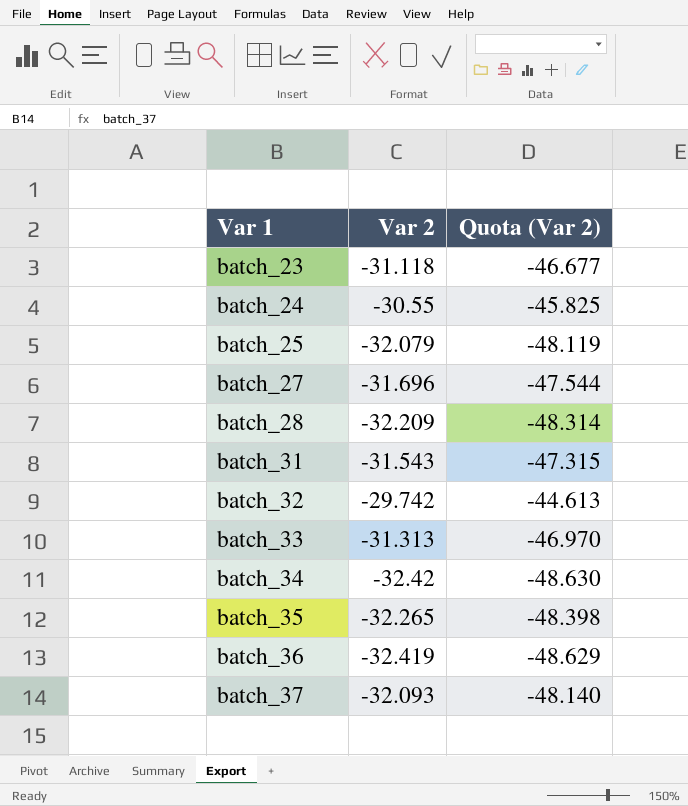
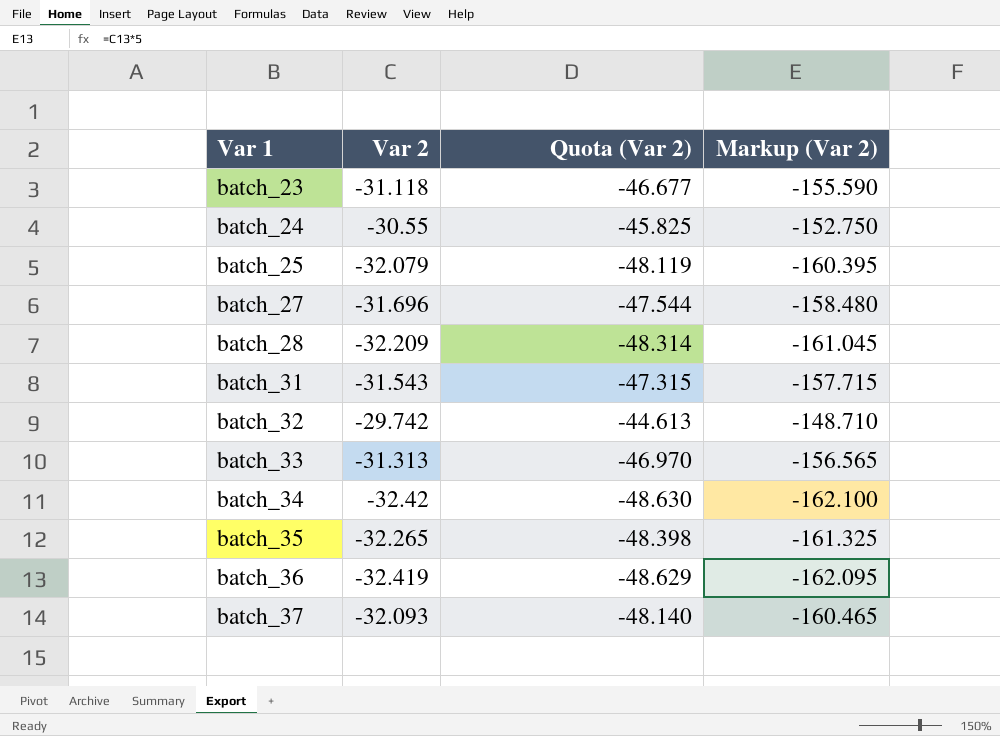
column Markup (Var 2) | formula: none -> [Var 2] * 5

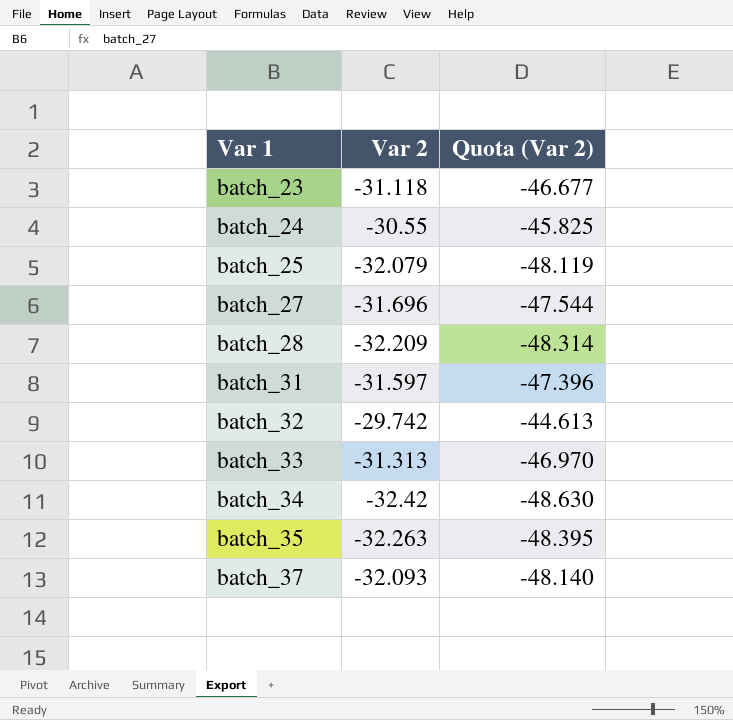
column Markup (Var 2) | formula: [Var 2] * 5 -> none
row batch_36: -32.419 | -48.629 | -162.095 -> none
batch_31 | Var 2: -31.543 -> -31.597
batch_31 | Quota (Var 2): -47.315 -> -47.396
batch_35 | Var 2: -32.265 -> -32.263
batch_35 | Quota (Var 2): -48.398 -> -48.395

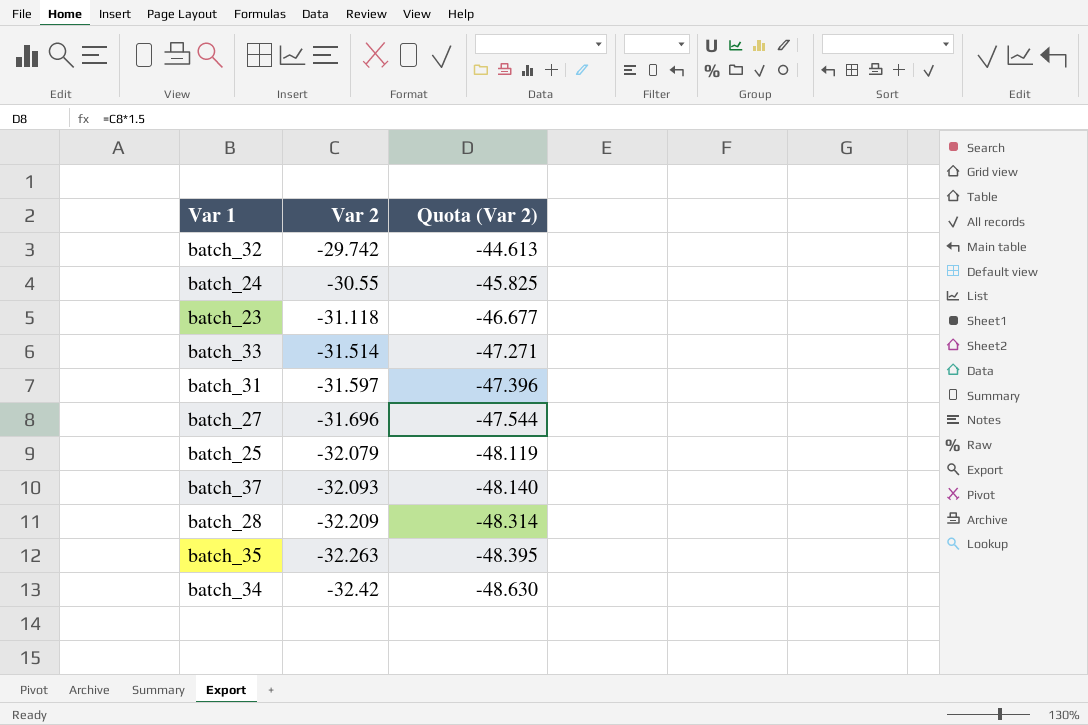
row order: Var 1 ascending -> Var 2 descending
batch_33 | Var 2: -31.313 -> -31.514
batch_33 | Quota (Var 2): -46.970 -> -47.271

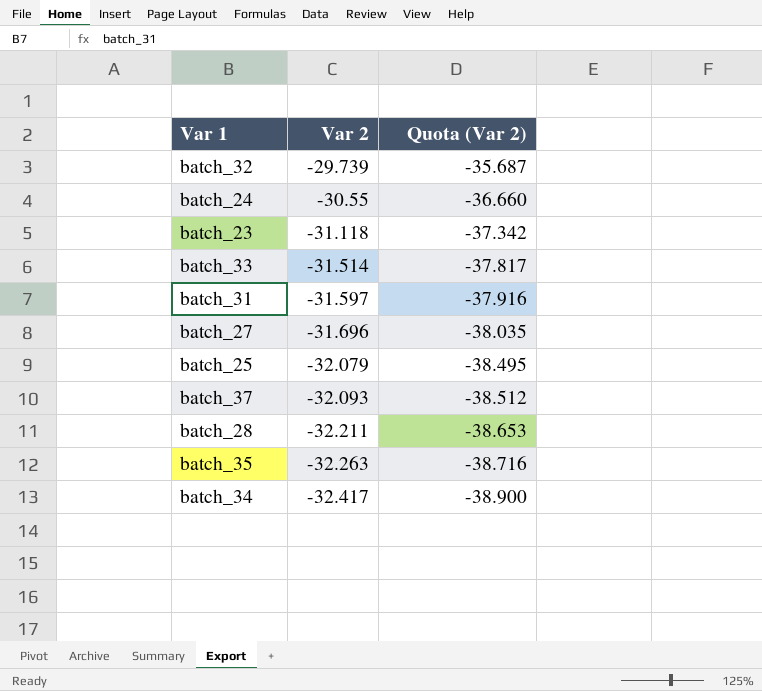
column Quota (Var 2) | formula: [Var 2] * 1.5 -> [Var 2] * 1.2
batch_32 | Var 2: -29.742 -> -29.739
batch_28 | Var 2: -32.209 -> -32.211
batch_34 | Var 2: -32.42 -> -32.417

